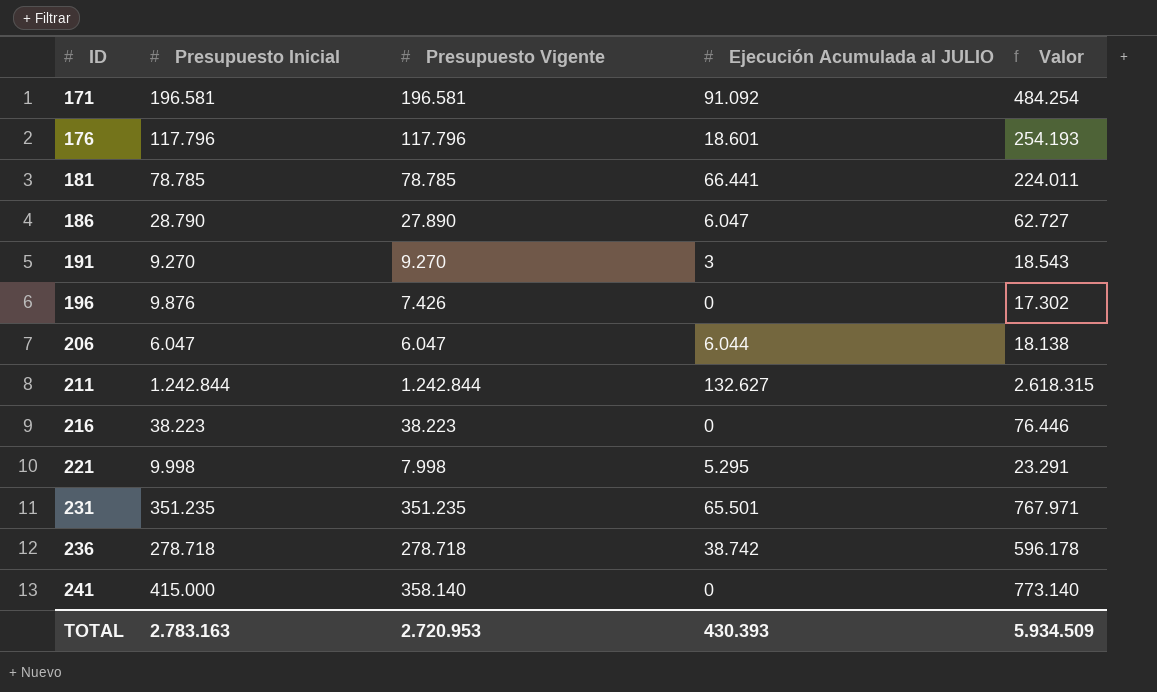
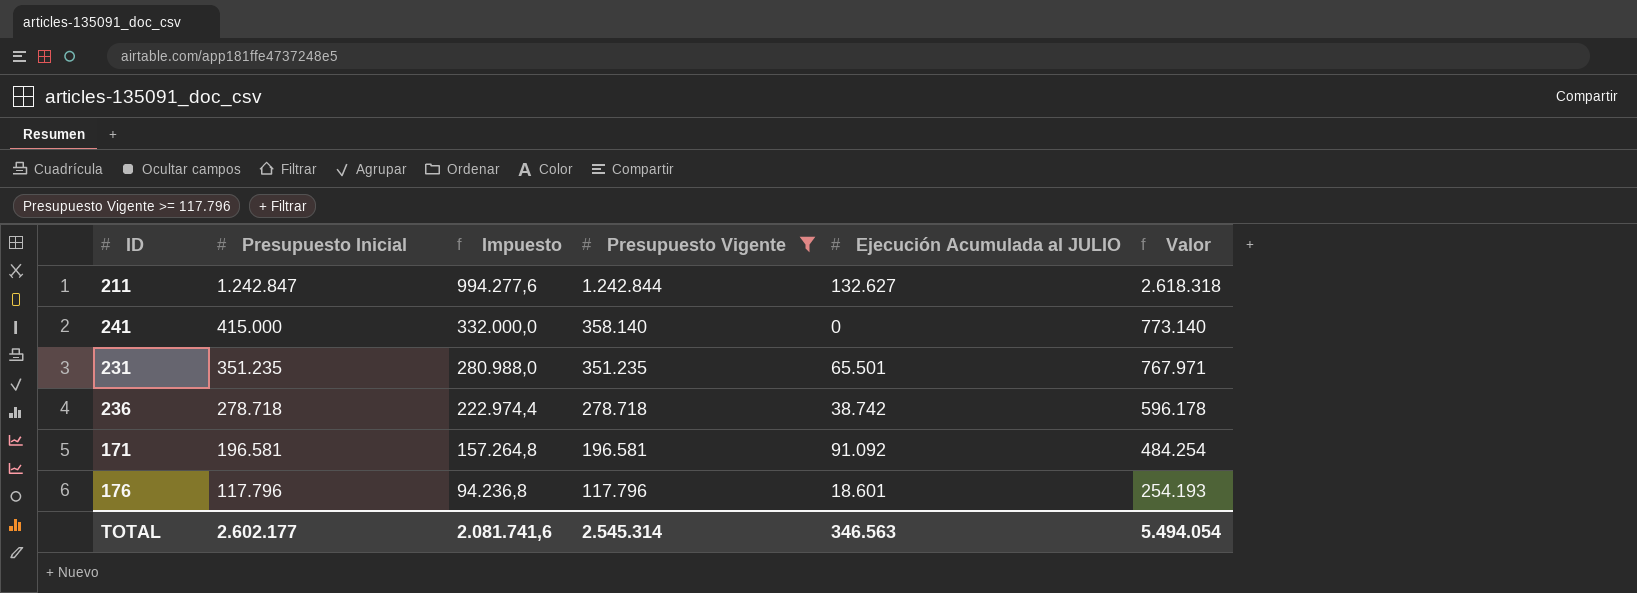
filter: none -> Presupuesto Vigente >= 117.796
row order: ID ascending -> Presupuesto Inicial descending
column Impuesto | formula: none -> [Presupuesto Inicial] * 0,8
211 | Presupuesto Inicial: 1.242.844 -> 1.242.847
211 | Valor: 2.618.315 -> 2.618.318
TOTAL | Presupuesto Inicial: 2.783.163 -> 2.602.177
TOTAL | Presupuesto Vigente: 2.720.953 -> 2.545.314
TOTAL | Ejecución Acumulada al JULIO: 430.393 -> 346.563
TOTAL | Valor: 5.934.509 -> 5.494.054

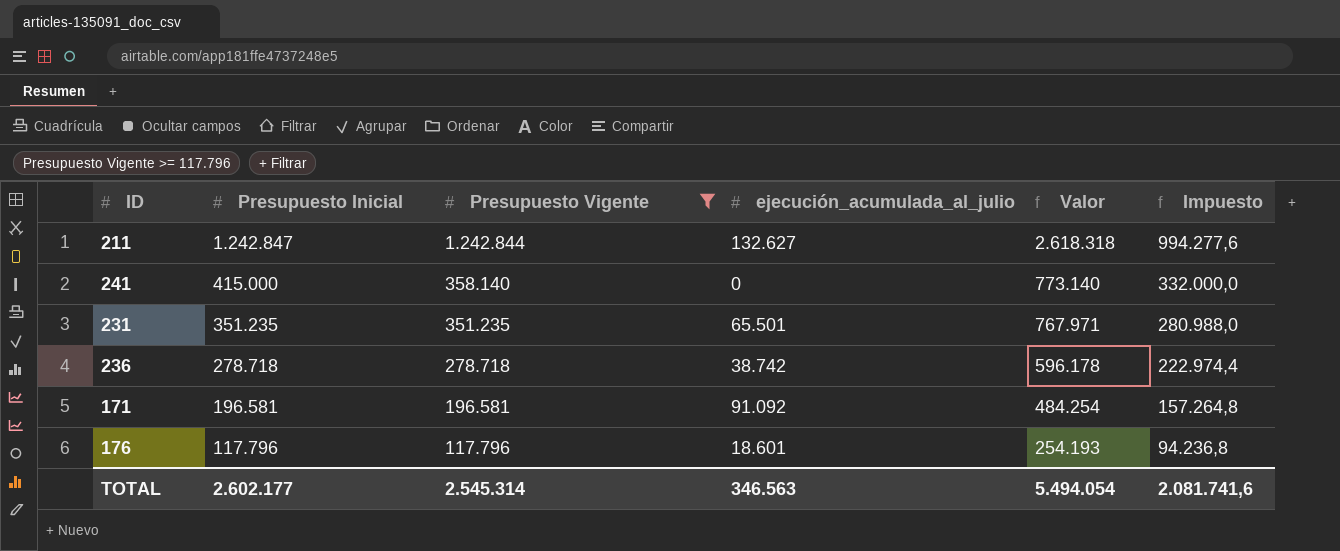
column name: Ejecución Acumulada al JULIO -> ejecución_acumulada_al_julio
column Impuesto | position: 3 -> 6

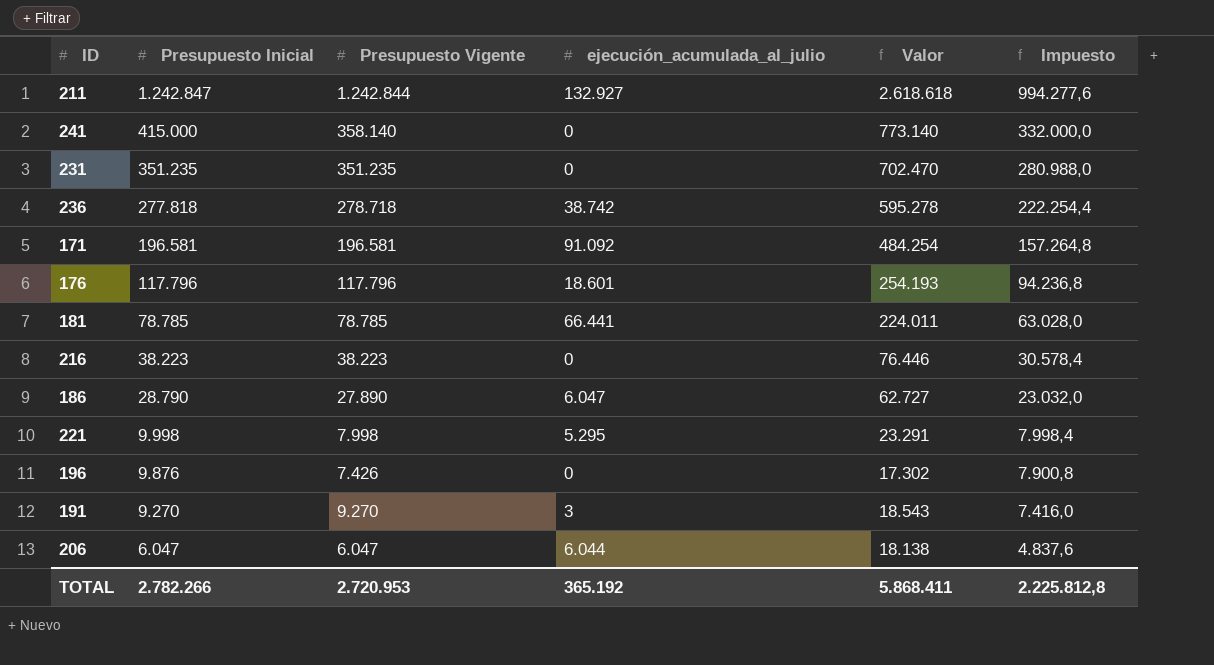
filter: Presupuesto Vigente >= 117.796 -> none
211 | ejecución_acumulada_al_julio: 132.627 -> 132.927
211 | Valor: 2.618.318 -> 2.618.618
231 | ejecución_acumulada_al_julio: 65.501 -> 0
231 | Valor: 767.971 -> 702.470
236 | Presupuesto Inicial: 278.718 -> 277.818
236 | Valor: 596.178 -> 595.278
236 | Impuesto: 222.974,4 -> 222.254,4
TOTAL | Presupuesto Inicial: 2.602.177 -> 2.782.266
TOTAL | Presupuesto Vigente: 2.545.314 -> 2.720.953
TOTAL | ejecución_acumulada_al_julio: 346.563 -> 365.192
TOTAL | Valor: 5.494.054 -> 5.868.411
TOTAL | Impuesto: 2.081.741,6 -> 2.225.812,8

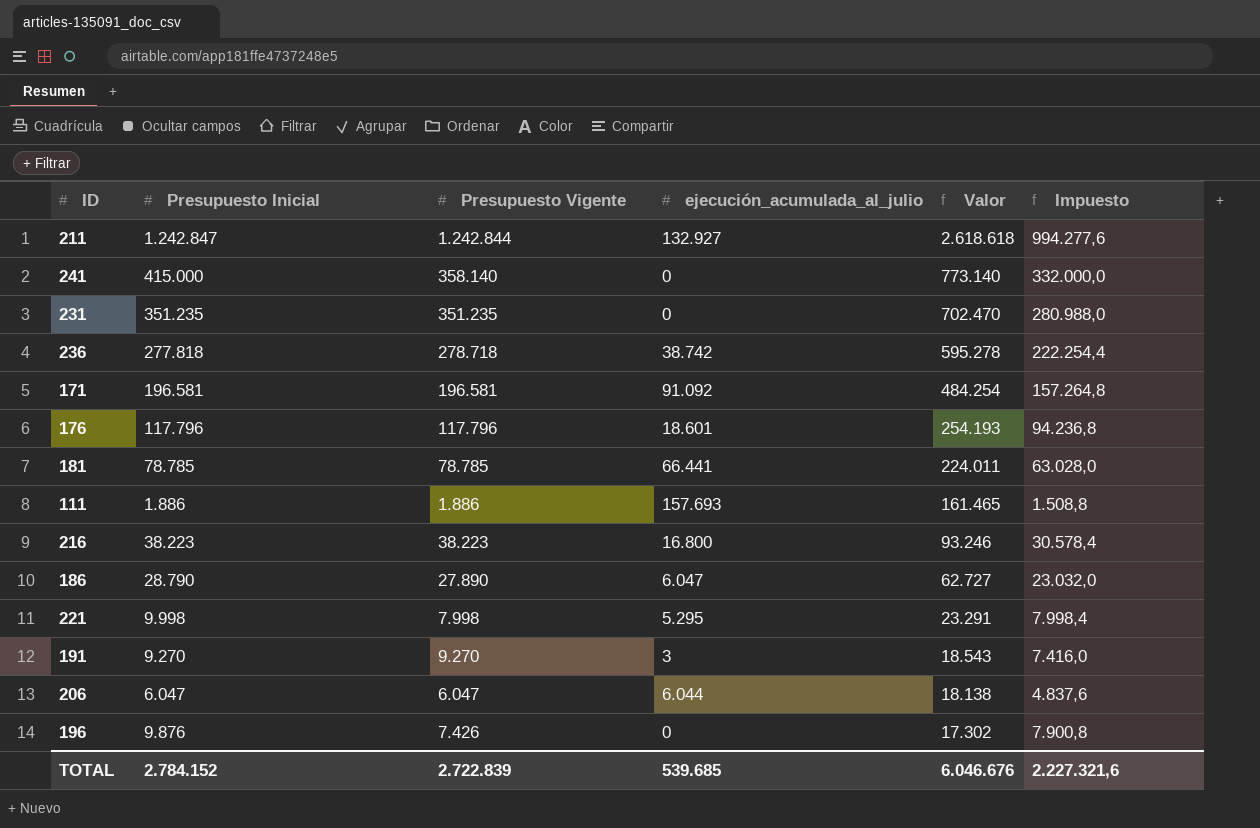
row order: Presupuesto Inicial descending -> Valor descending
row 111: none -> 1.886 | 1.886 | 157.693 | 161.465 | 1.508,8
216 | ejecución_acumulada_al_julio: 0 -> 16.800
216 | Valor: 76.446 -> 93.246
TOTAL | Presupuesto Inicial: 2.782.266 -> 2.784.152
TOTAL | Presupuesto Vigente: 2.720.953 -> 2.722.839
TOTAL | ejecución_acumulada_al_julio: 365.192 -> 539.685
TOTAL | Valor: 5.868.411 -> 6.046.676
TOTAL | Impuesto: 2.225.812,8 -> 2.227.321,6

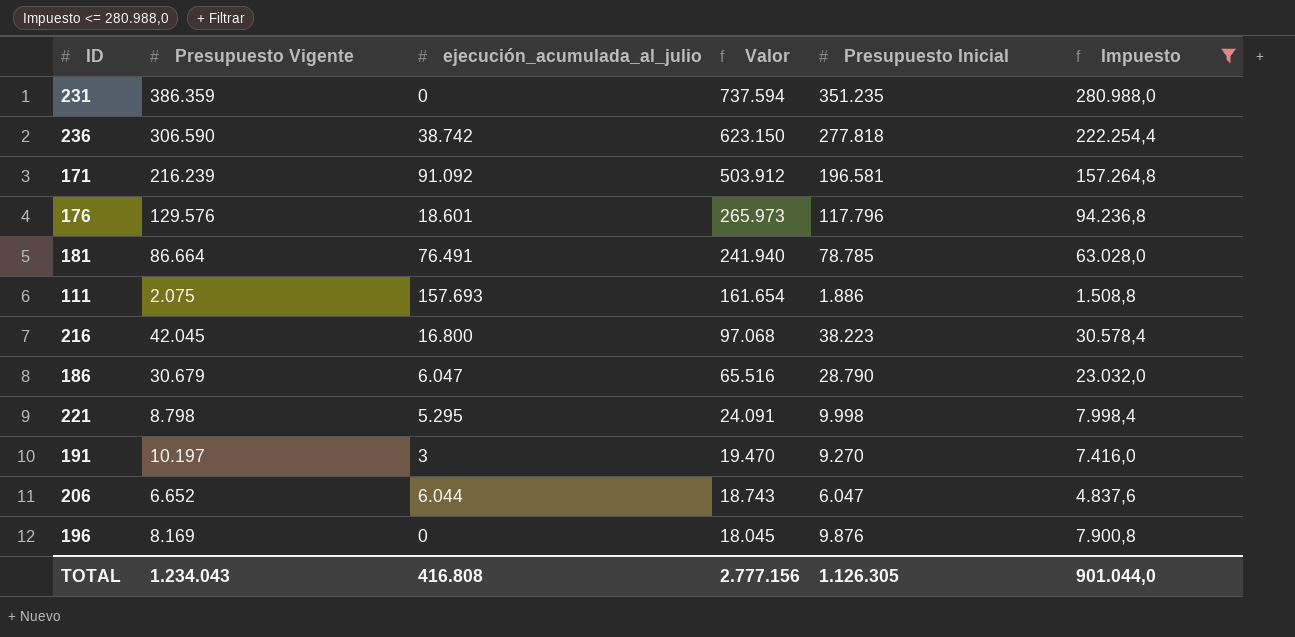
filter: none -> Impuesto <= 280.988,0
column Presupuesto Inicial | position: 2 -> 5
231 | Presupuesto Vigente: 351.235 -> 386.359
231 | Valor: 702.470 -> 737.594
236 | Presupuesto Vigente: 278.718 -> 306.590
236 | Valor: 595.278 -> 623.150
171 | Presupuesto Vigente: 196.581 -> 216.239
171 | Valor: 484.254 -> 503.912
176 | Presupuesto Vigente: 117.796 -> 129.576
176 | Valor: 254.193 -> 265.973
181 | Presupuesto Vigente: 78.785 -> 86.664
181 | ejecución_acumulada_al_julio: 66.441 -> 76.491
181 | Valor: 224.011 -> 241.940
111 | Presupuesto Vigente: 1.886 -> 2.075
111 | Valor: 161.465 -> 161.654
216 | Presupuesto Vigente: 38.223 -> 42.045
216 | Valor: 93.246 -> 97.068
186 | Presupuesto Vigente: 27.890 -> 30.679
186 | Valor: 62.727 -> 65.516
221 | Presupuesto Vigente: 7.998 -> 8.798
221 | Valor: 23.291 -> 24.091
191 | Presupuesto Vigente: 9.270 -> 10.197
191 | Valor: 18.543 -> 19.470
206 | Presupuesto Vigente: 6.047 -> 6.652
206 | Valor: 18.138 -> 18.743
196 | Presupuesto Vigente: 7.426 -> 8.169
196 | Valor: 17.302 -> 18.045
TOTAL | Presupuesto Vigente: 2.722.839 -> 1.234.043
TOTAL | ejecución_acumulada_al_julio: 539.685 -> 416.808
TOTAL | Valor: 6.046.676 -> 2.777.156
TOTAL | Presupuesto Inicial: 2.784.152 -> 1.126.305
TOTAL | Impuesto: 2.227.321,6 -> 901.044,0

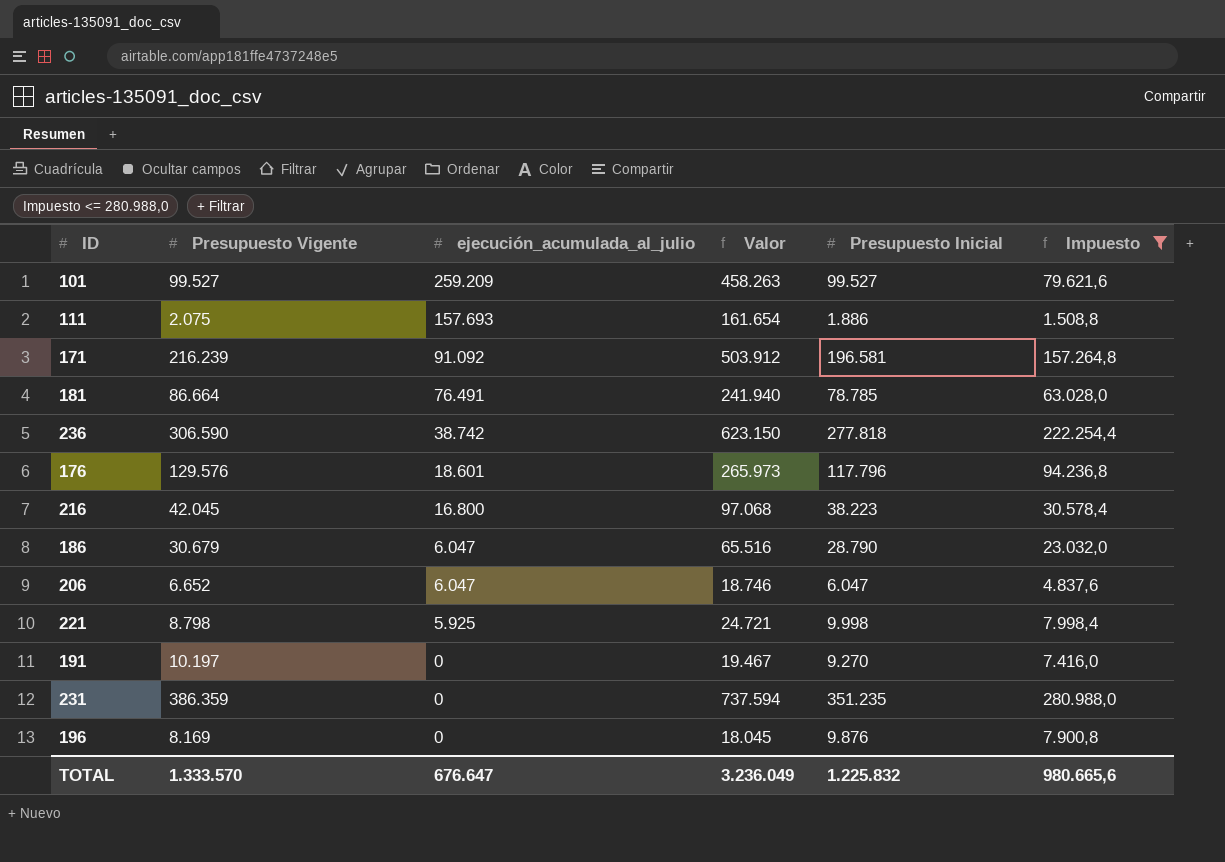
row order: Valor descending -> ejecución_acumulada_al_julio descending
row 101: none -> 99.527 | 259.209 | 458.263 | 99.527 | 79.621,6
206 | ejecución_acumulada_al_julio: 6.044 -> 6.047
206 | Valor: 18.743 -> 18.746
221 | ejecución_acumulada_al_julio: 5.295 -> 5.925
221 | Valor: 24.091 -> 24.721
191 | ejecución_acumulada_al_julio: 3 -> 0
191 | Valor: 19.470 -> 19.467
TOTAL | Presupuesto Vigente: 1.234.043 -> 1.333.570
TOTAL | ejecución_acumulada_al_julio: 416.808 -> 676.647
TOTAL | Valor: 2.777.156 -> 3.236.049
TOTAL | Presupuesto Inicial: 1.126.305 -> 1.225.832
TOTAL | Impuesto: 901.044,0 -> 980.665,6

